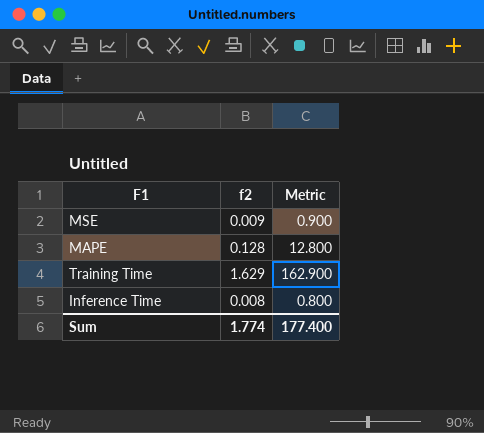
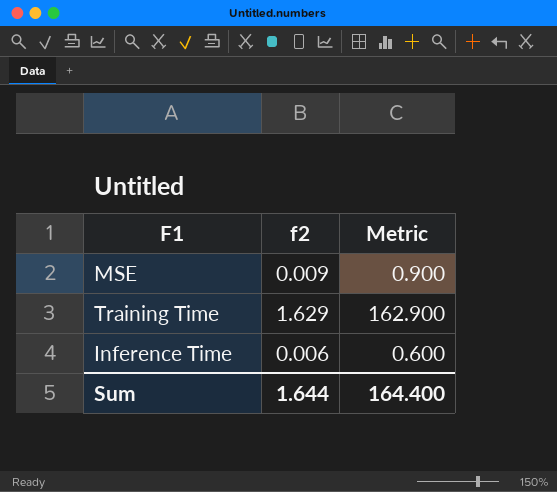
row MAPE: 0.128 | 12.800 -> none
Inference Time | f2: 0.008 -> 0.006
Inference Time | Metric: 0.800 -> 0.600
Sum | f2: 1.774 -> 1.644
Sum | Metric: 177.400 -> 164.400

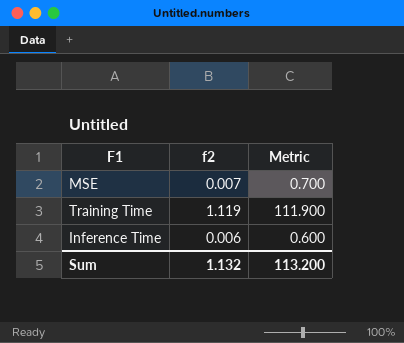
MSE | f2: 0.009 -> 0.007
MSE | Metric: 0.900 -> 0.700
Training Time | f2: 1.629 -> 1.119
Training Time | Metric: 162.900 -> 111.900
Sum | f2: 1.644 -> 1.132
Sum | Metric: 164.400 -> 113.200

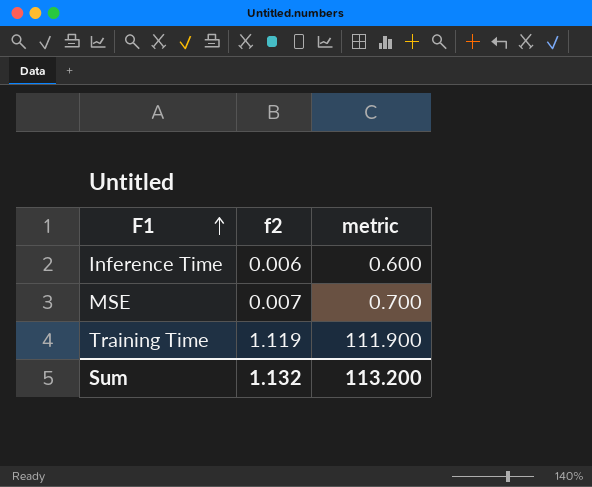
row order: none -> F1 ascending
column name: Metric -> metric

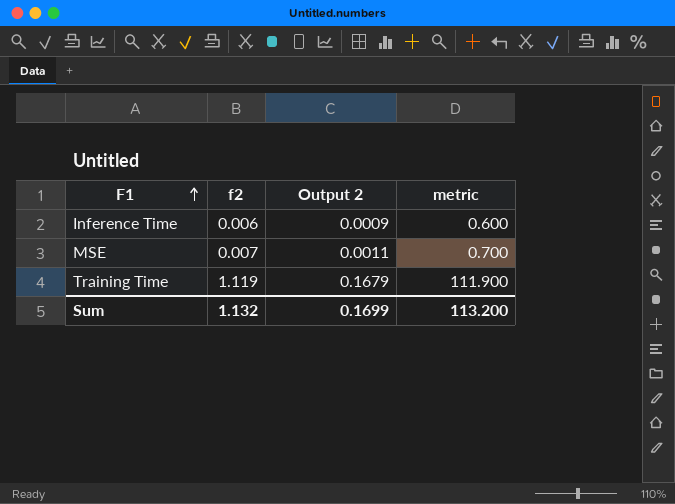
column Output 2 | formula: none -> [f2] * 0.15

